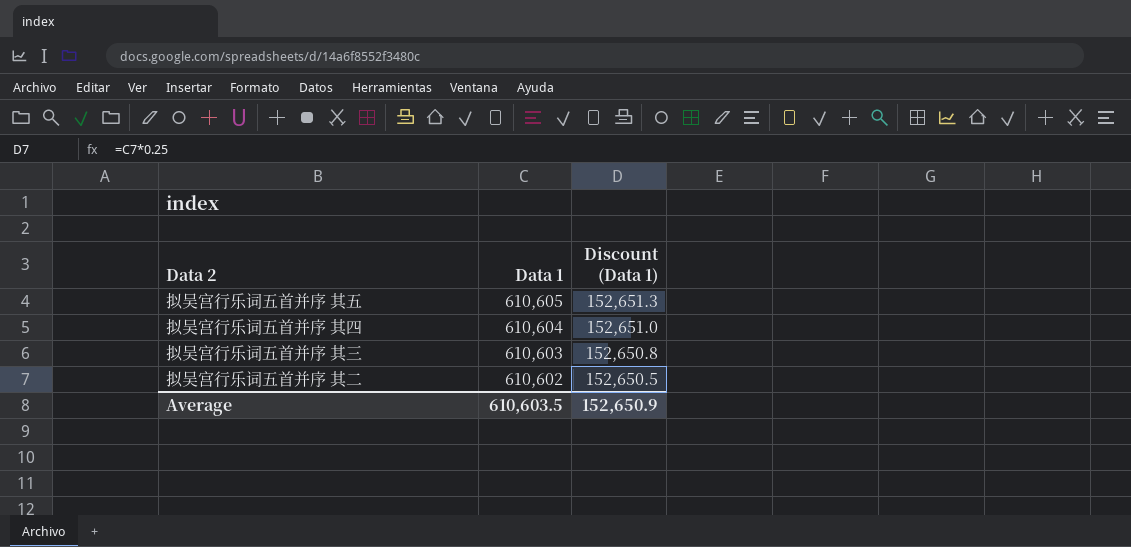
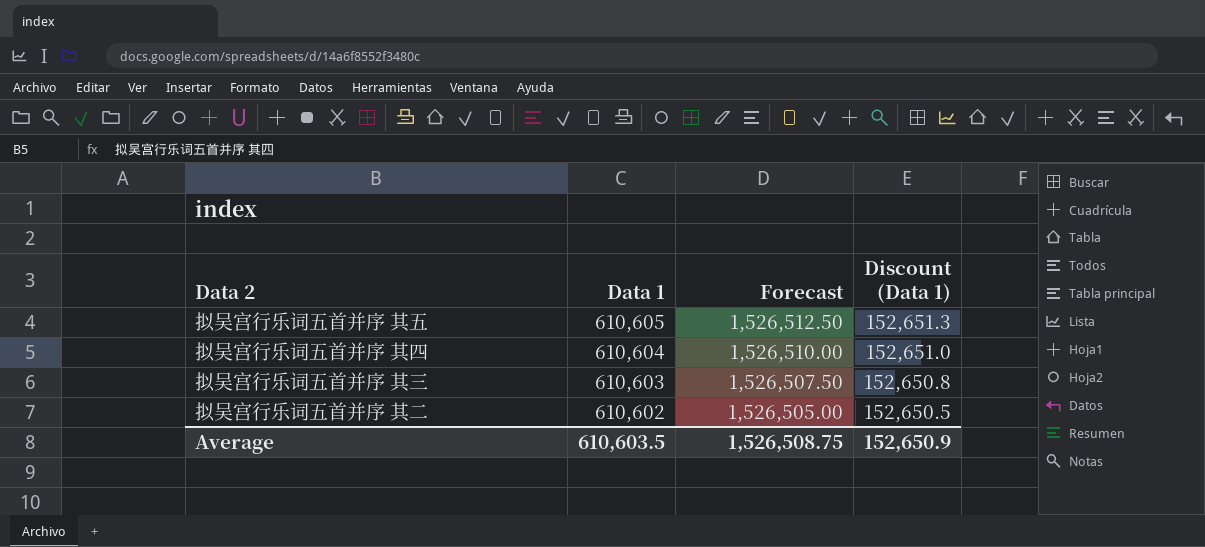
column Forecast | formula: none -> [Data 1] * 2.5

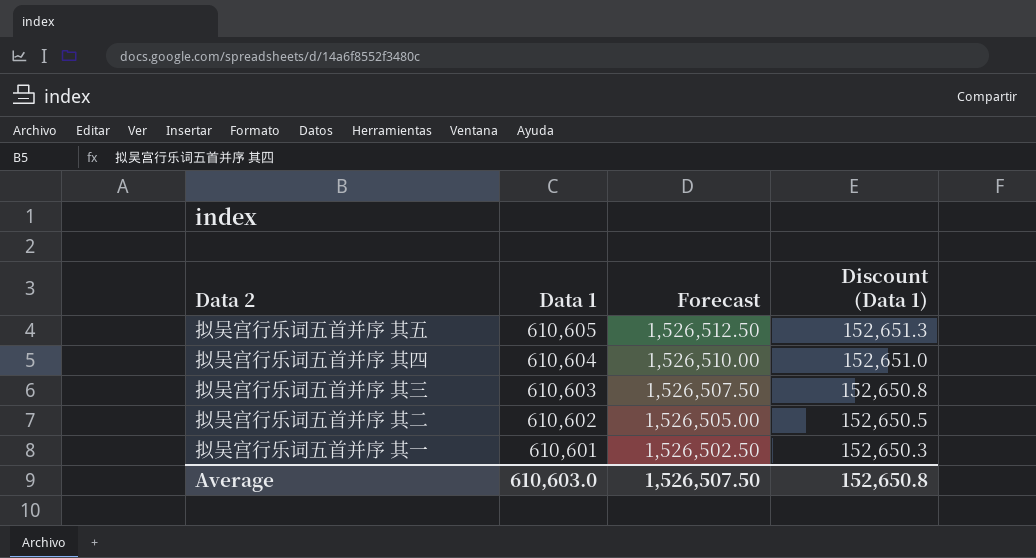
row 拟吴宫行乐词五首并序 其一: none -> 610,601 | 1,526,502.50 | 152,650.3
Average | Data 1: 610,603.5 -> 610,603.0
Average | Forecast: 1,526,508.75 -> 1,526,507.50
Average | Discount (Data 1): 152,650.9 -> 152,650.8

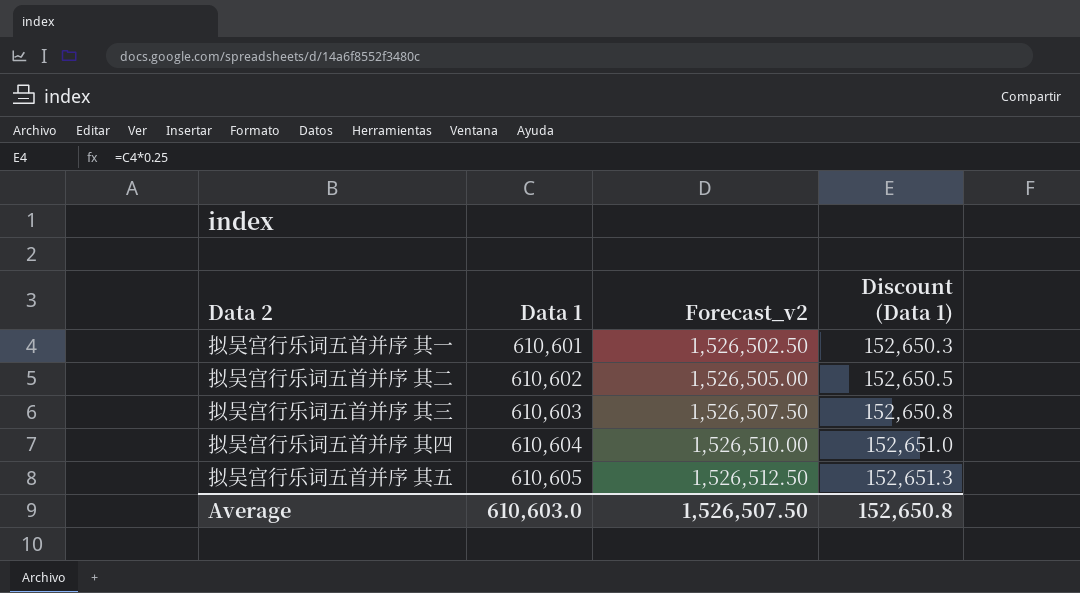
row order: Data 1 descending -> Data 1 ascending
column name: Forecast -> Forecast_v2

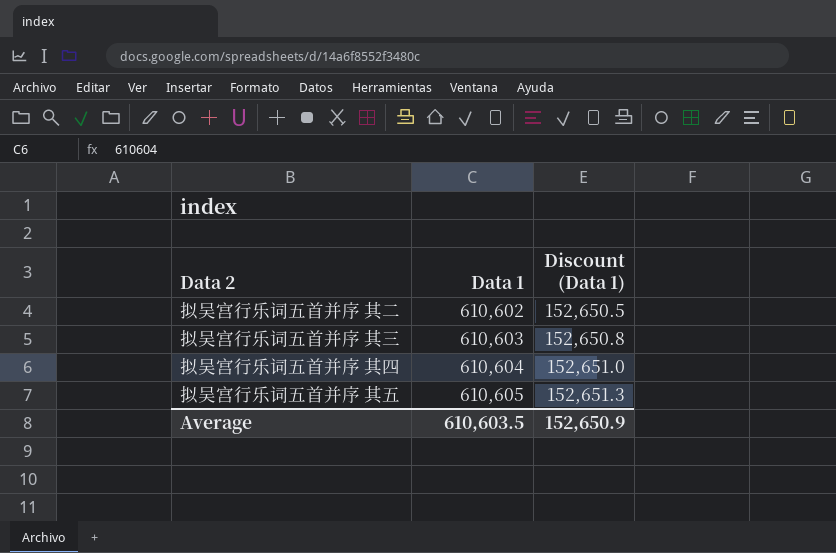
column Forecast_v2 | formula: [Data 1] * 2.5 -> none
row 拟吴宫行乐词五首并序 其一: 610,601 | 1,526,502.50 | 152,650.3 -> none
Average | Data 1: 610,603.0 -> 610,603.5
Average | Discount (Data 1): 152,650.8 -> 152,650.9

